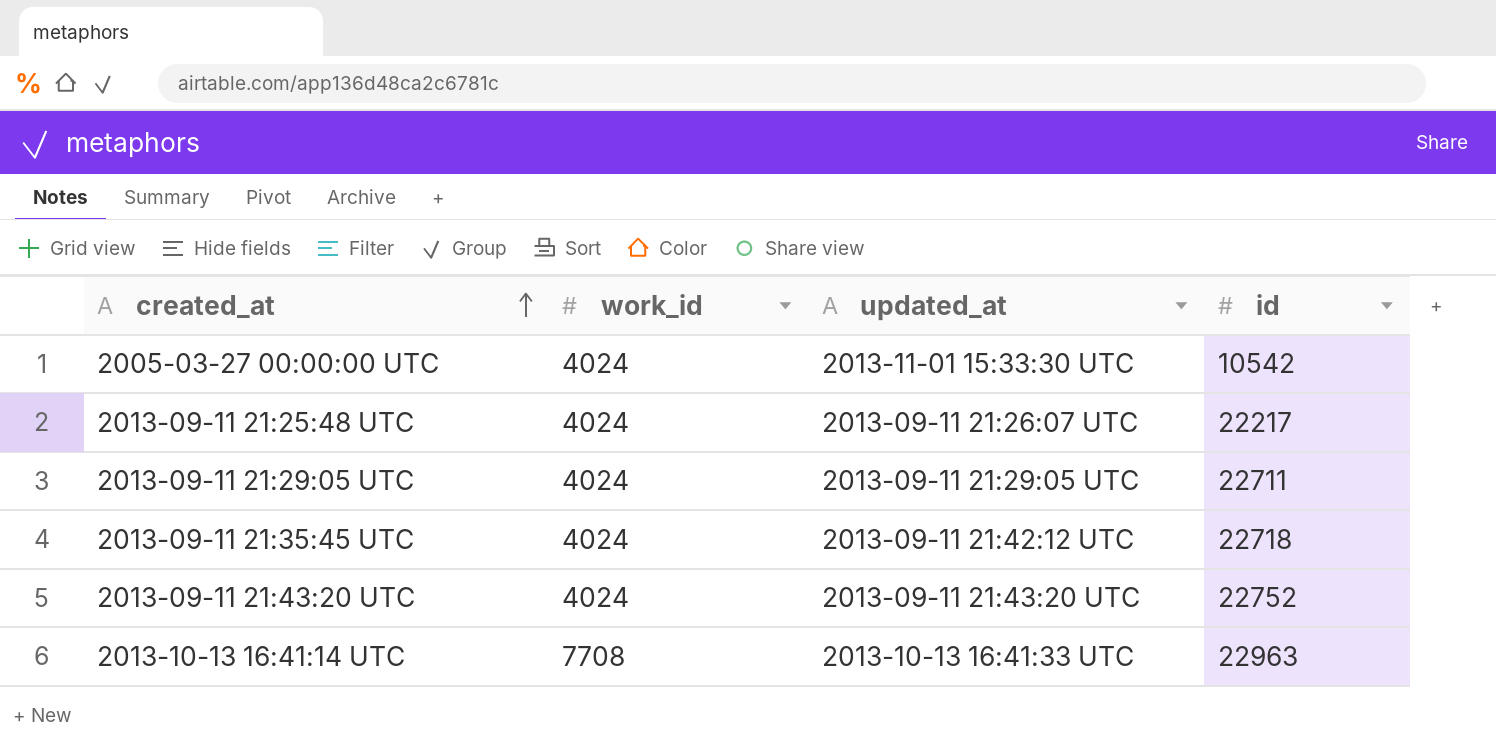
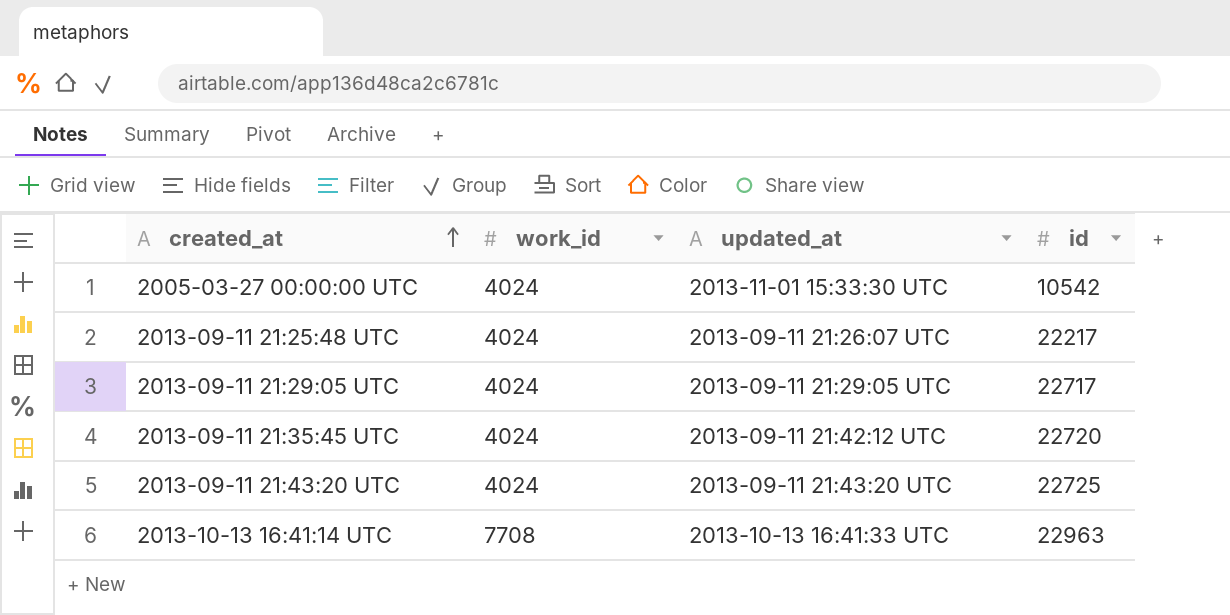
2013-09-11 21:29:05 UTC | id: 22711 -> 22717
2013-09-11 21:35:45 UTC | id: 22718 -> 22720
2013-09-11 21:43:20 UTC | id: 22752 -> 22725

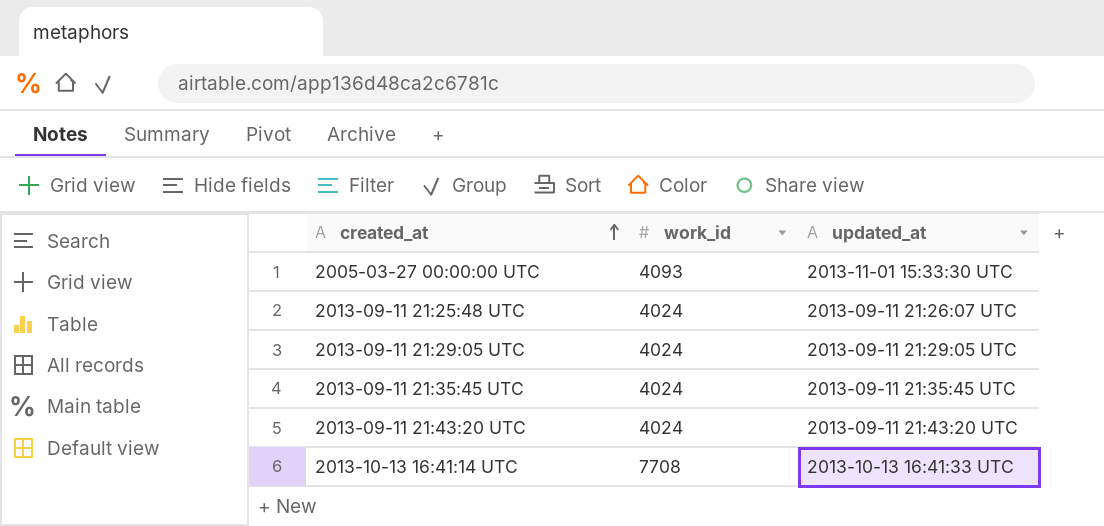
column id | position: 4 -> none
2005-03-27 00:00:00 UTC | work_id: 4024 -> 4093
2013-09-11 21:35:45 UTC | updated_at: 2013-09-11 21:42:12 UTC -> 2013-09-11 21:35:45 UTC

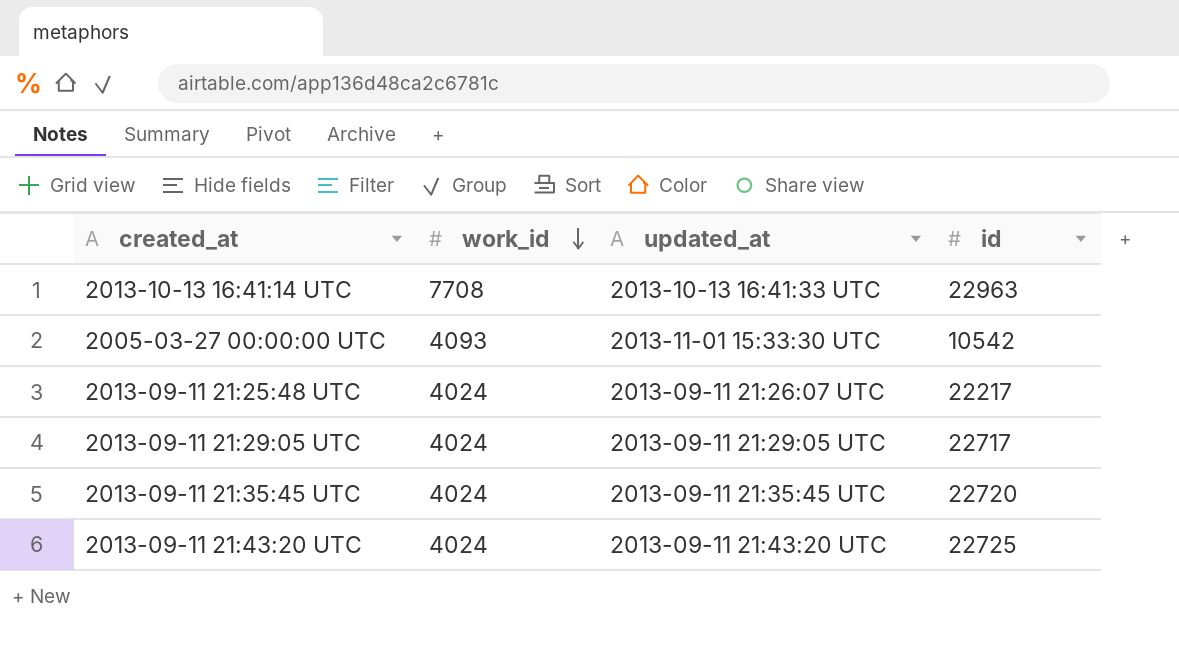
row order: created_at ascending -> work_id descending
column id | position: none -> 4

